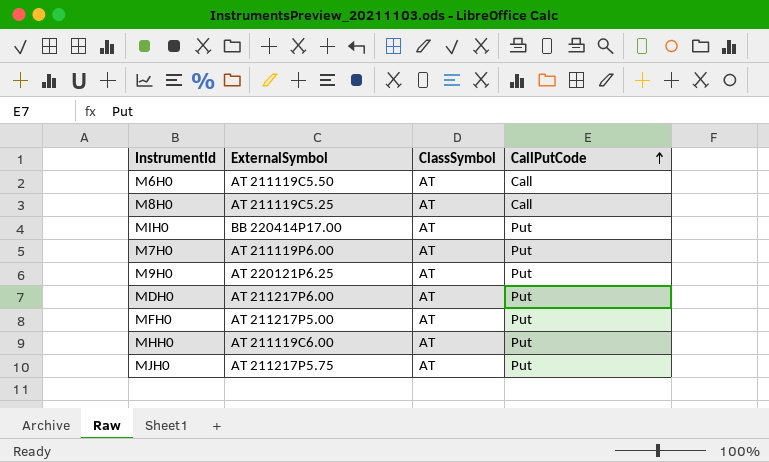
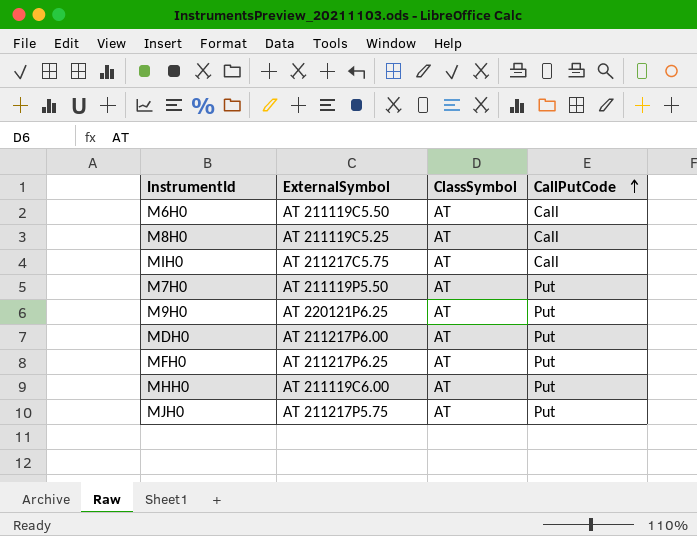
MIH0 | ExternalSymbol: BB 220414P17.00 -> AT 211217C5.75
MIH0 | CallPutCode: Put -> Call
M7H0 | ExternalSymbol: AT 211119P6.00 -> AT 211119P5.50
MFH0 | ExternalSymbol: AT 211217P5.00 -> AT 211217P6.25

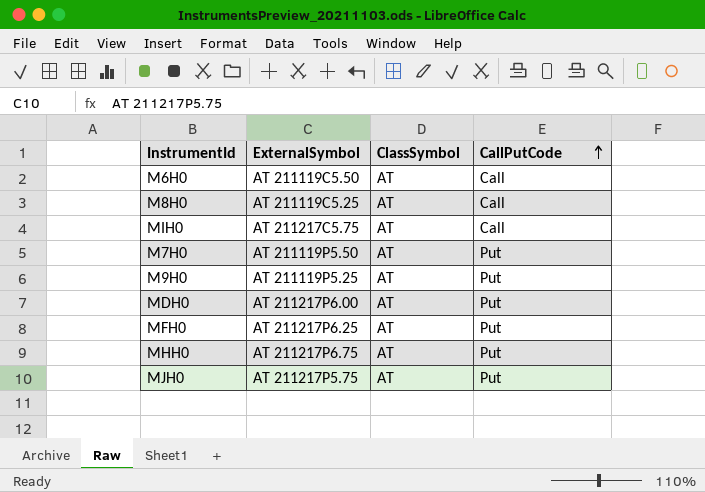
M9H0 | ExternalSymbol: AT 220121P6.25 -> AT 211119P5.25
MHH0 | ExternalSymbol: AT 211119C6.00 -> AT 211217P6.75

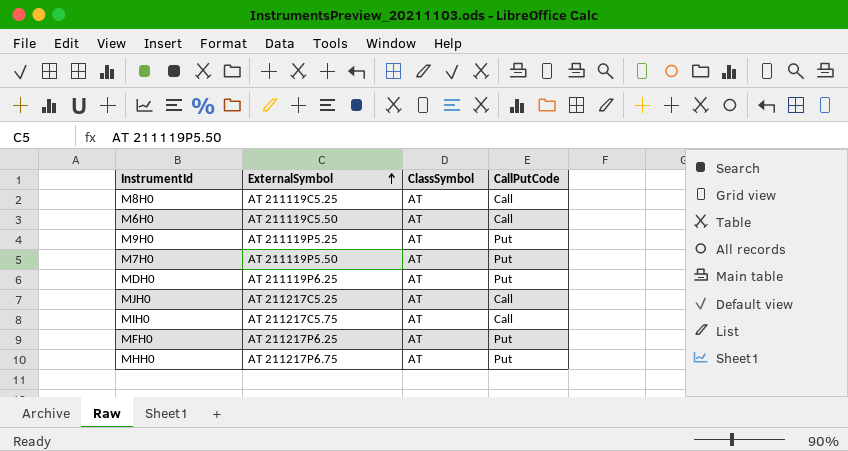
row order: CallPutCode ascending -> ExternalSymbol ascending
MDH0 | ExternalSymbol: AT 211217P6.00 -> AT 211119P6.25
MJH0 | ExternalSymbol: AT 211217P5.75 -> AT 211217C5.25
MJH0 | CallPutCode: Put -> Call

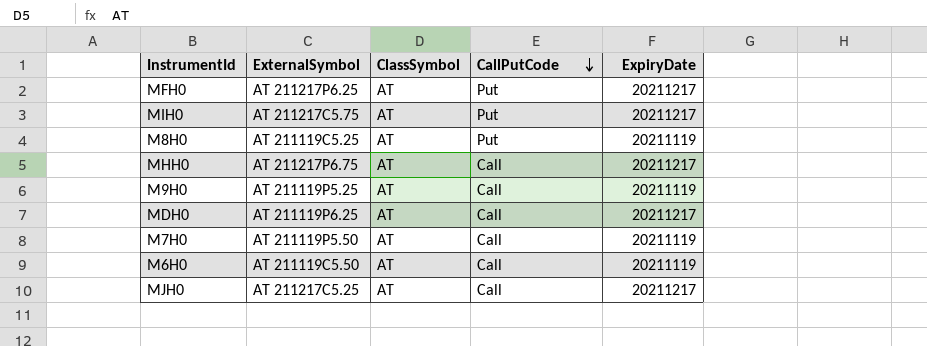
row order: ExternalSymbol ascending -> CallPutCode descending
column ExpiryDate | position: none -> 5
MIH0 | CallPutCode: Call -> Put
M8H0 | CallPutCode: Call -> Put
MHH0 | CallPutCode: Put -> Call
M9H0 | CallPutCode: Put -> Call
MDH0 | CallPutCode: Put -> Call
M7H0 | CallPutCode: Put -> Call

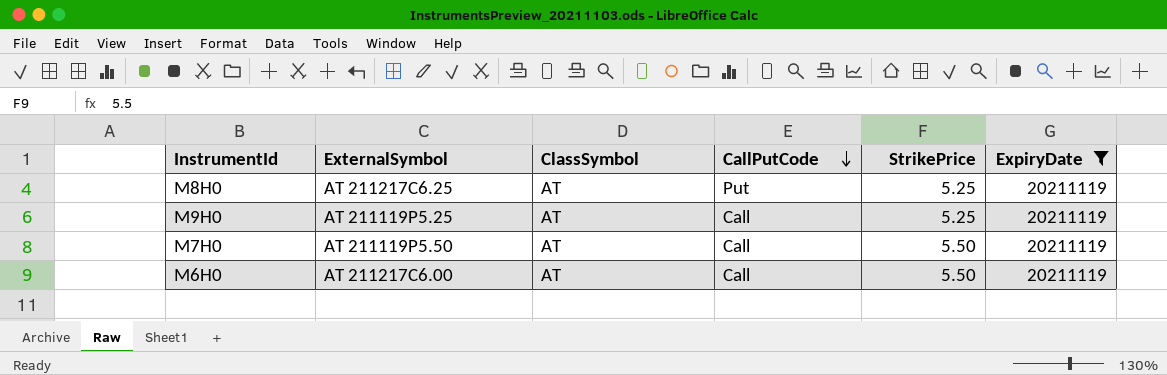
filter: none -> ExpiryDate = 20211119
column StrikePrice | position: none -> 5
M8H0 | ExternalSymbol: AT 211119C5.25 -> AT 211217C6.25
M6H0 | ExternalSymbol: AT 211119C5.50 -> AT 211217C6.00

